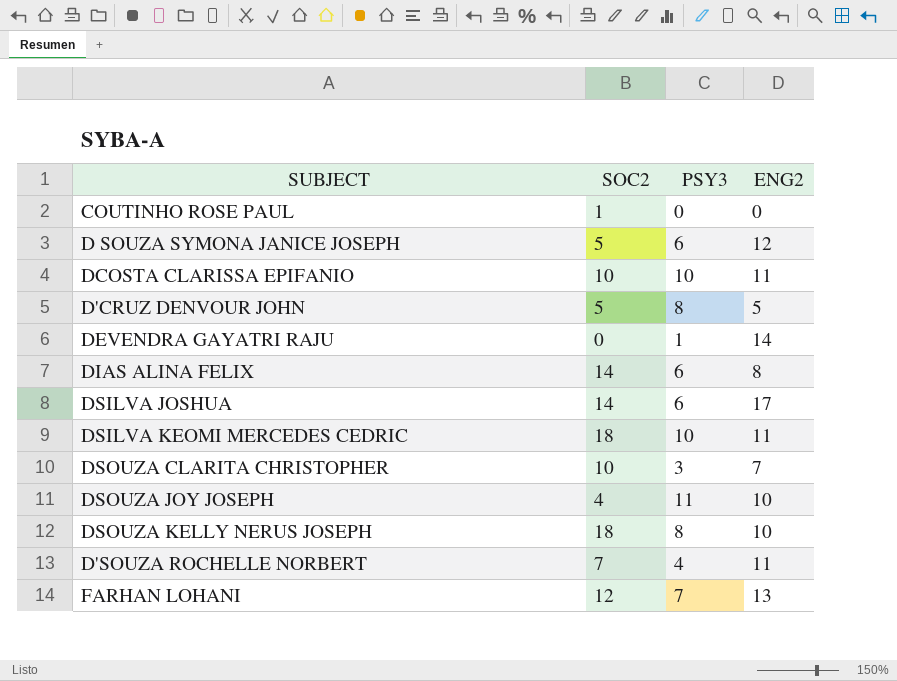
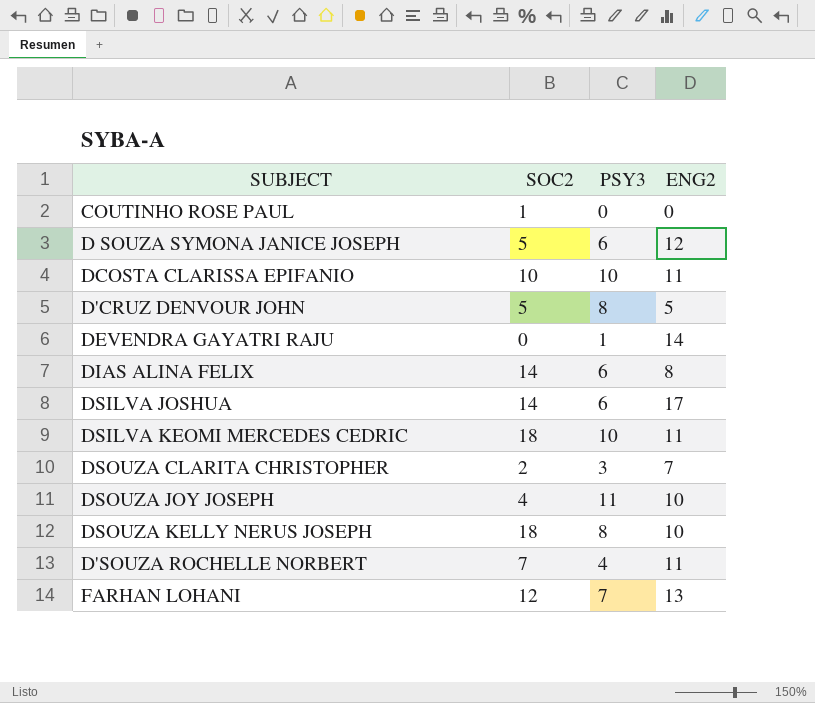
DSOUZA CLARITA CHRISTOPHER | SOC2: 10 -> 2

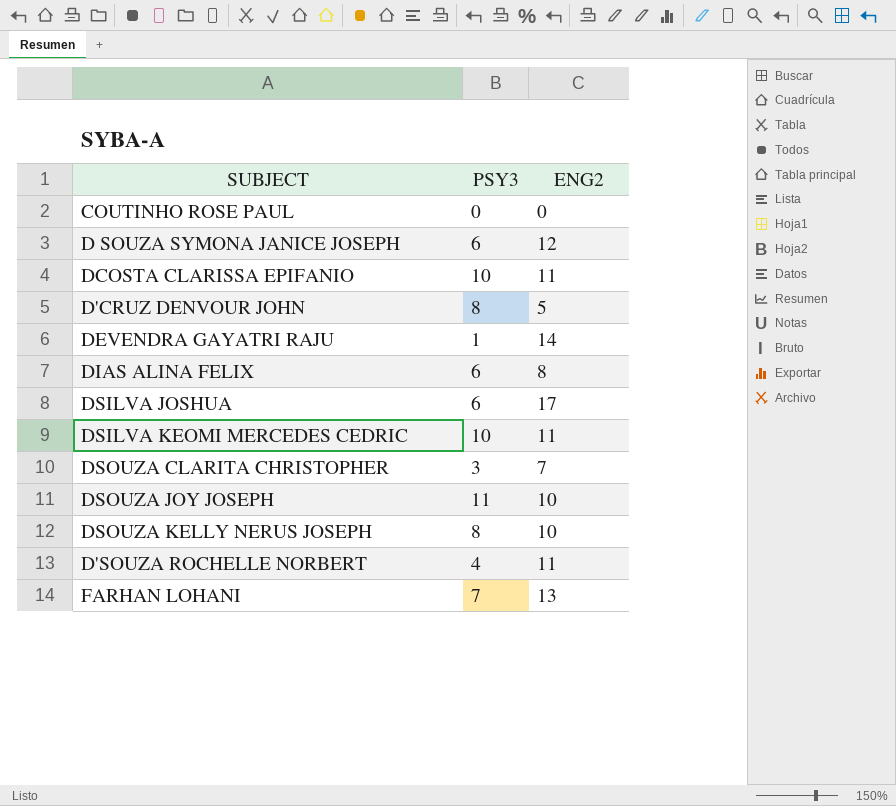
column SOC2 | position: 2 -> none

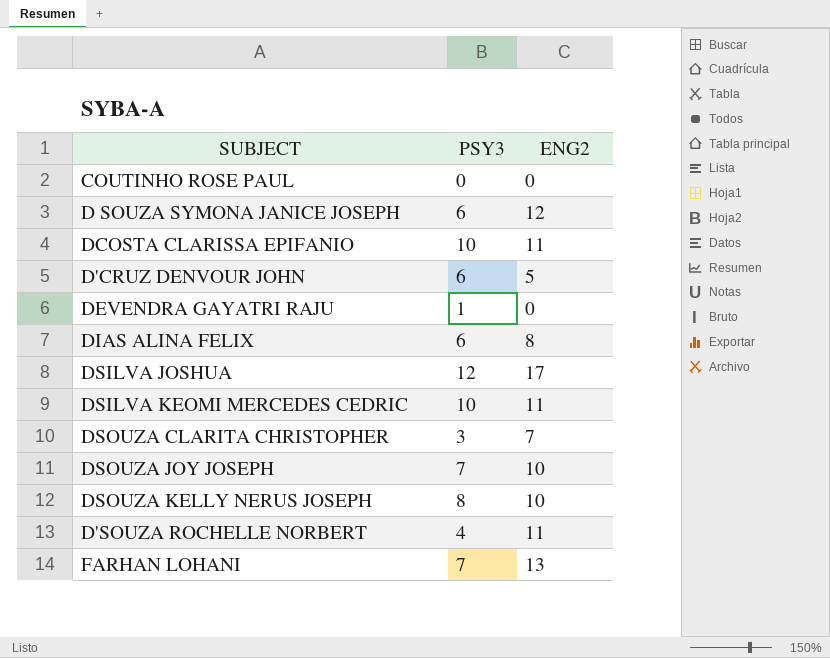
D'CRUZ DENVOUR JOHN | PSY3: 8 -> 6
DEVENDRA GAYATRI RAJU | ENG2: 14 -> 0
DSILVA JOSHUA | PSY3: 6 -> 12
DSOUZA JOY JOSEPH | PSY3: 11 -> 7

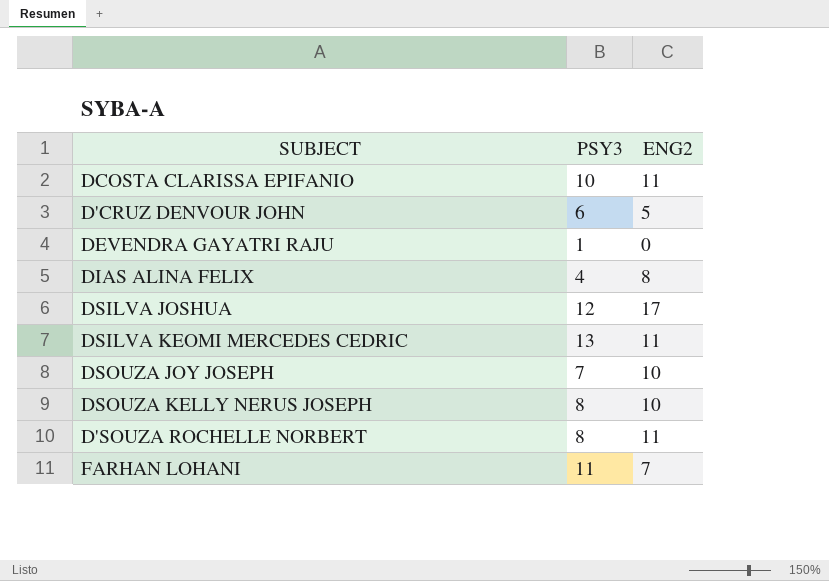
row COUTINHO ROSE PAUL: 0 | 0 -> none
row D SOUZA SYMONA JANICE JOSEPH: 6 | 12 -> none
row DSOUZA CLARITA CHRISTOPHER: 3 | 7 -> none
DIAS ALINA FELIX | PSY3: 6 -> 4
DSILVA KEOMI MERCEDES CEDRIC | PSY3: 10 -> 13
D'SOUZA ROCHELLE NORBERT | PSY3: 4 -> 8
FARHAN LOHANI | PSY3: 7 -> 11
FARHAN LOHANI | ENG2: 13 -> 7

